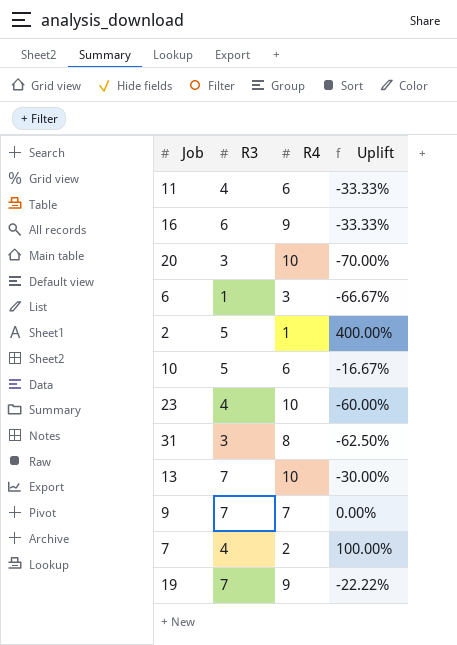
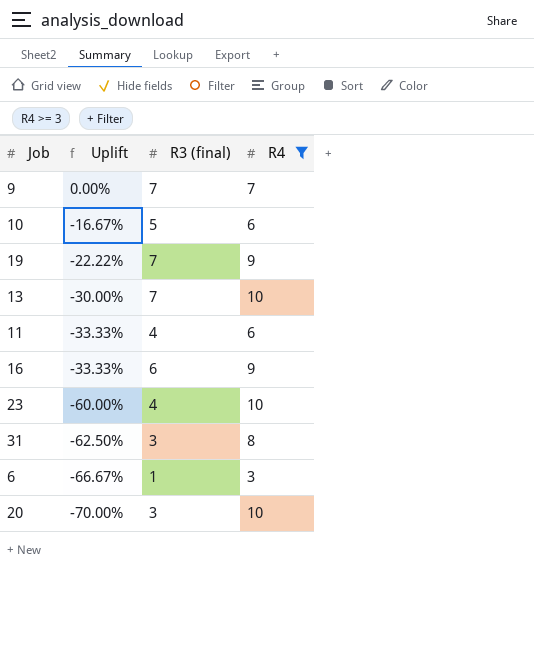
filter: none -> R4 >= 3
row order: none -> Uplift descending
column Uplift | position: 4 -> 2
column name: R3 -> R3 (final)

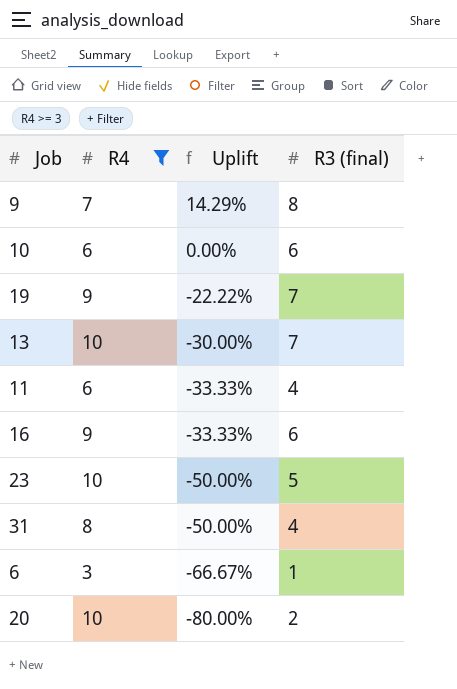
column R4 | position: 4 -> 2
9 | Uplift: 0.00% -> 14.29%
9 | R3 (final): 7 -> 8
10 | Uplift: -16.67% -> 0.00%
10 | R3 (final): 5 -> 6
23 | Uplift: -60.00% -> -50.00%
23 | R3 (final): 4 -> 5
31 | Uplift: -62.50% -> -50.00%
31 | R3 (final): 3 -> 4
20 | Uplift: -70.00% -> -80.00%
20 | R3 (final): 3 -> 2

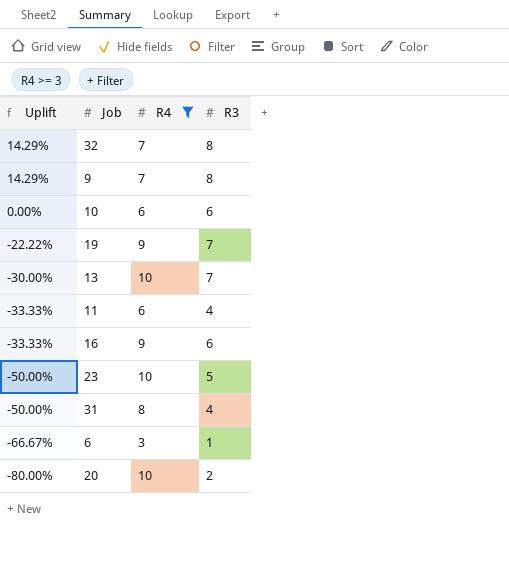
column Uplift | position: 3 -> 1
column name: R3 (final) -> R3
row 32: none -> 14.29% | 7 | 8

